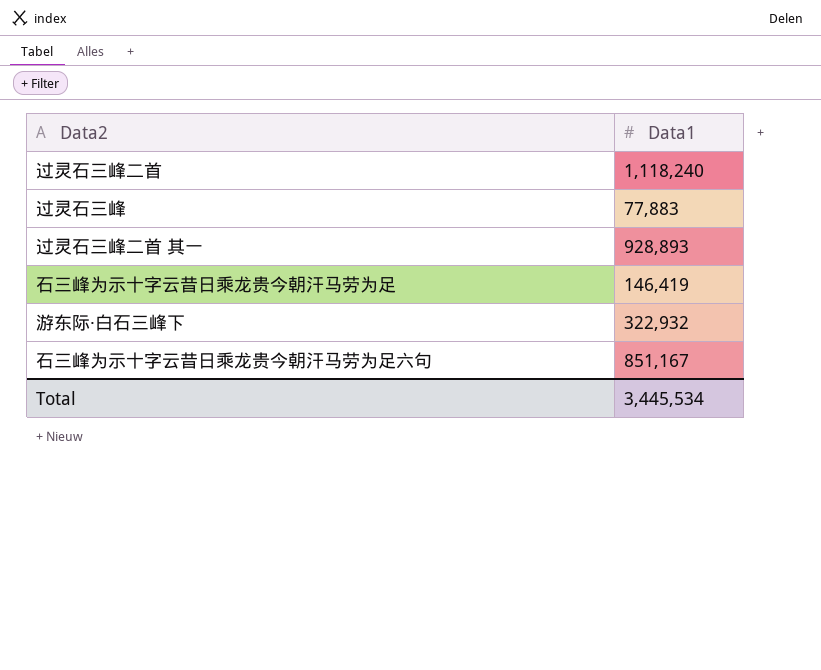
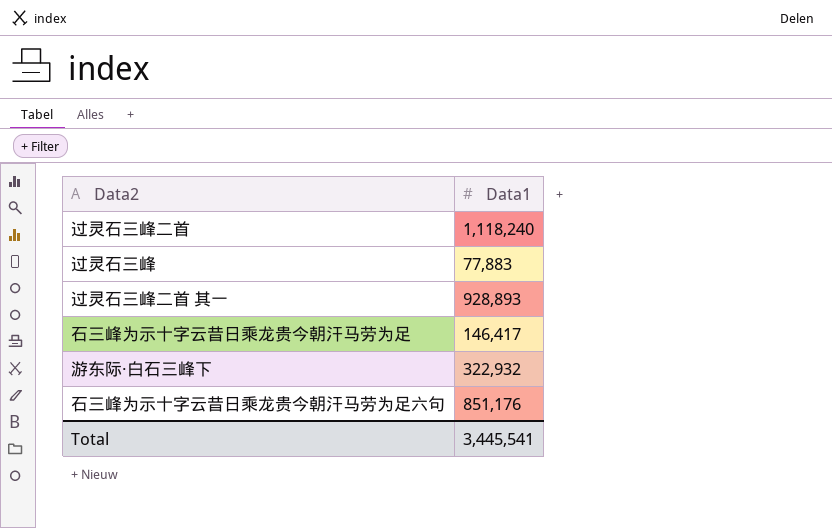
石三峰为示十字云昔日乘龙贵今朝汗马劳为足 | Data1: 146,419 -> 146,417
石三峰为示十字云昔日乘龙贵今朝汗马劳为足六句 | Data1: 851,167 -> 851,176
Total | Data1: 3,445,534 -> 3,445,541

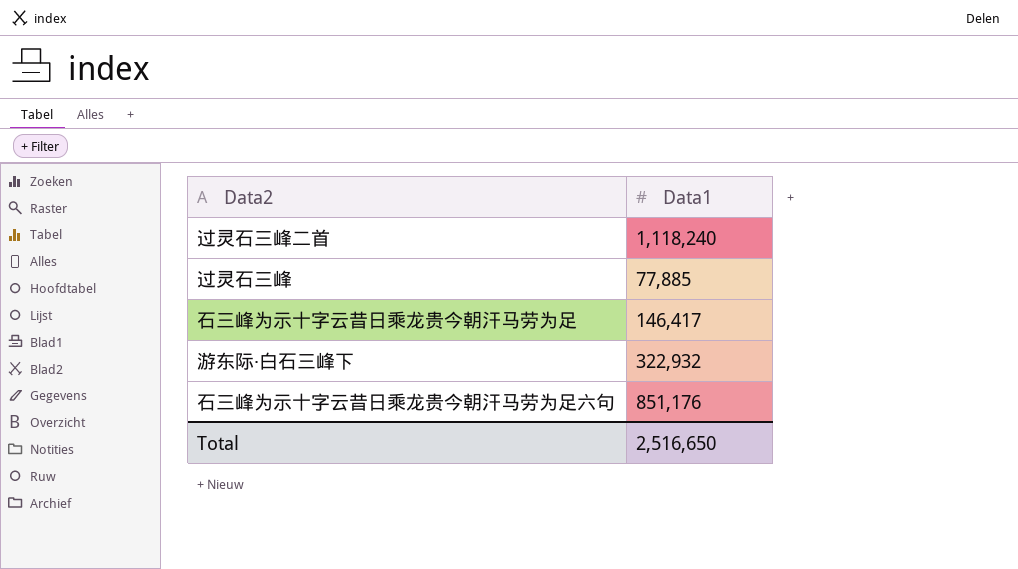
row 过灵石三峰二首 其一: 928,893 -> none
过灵石三峰 | Data1: 77,883 -> 77,885
Total | Data1: 3,445,541 -> 2,516,650

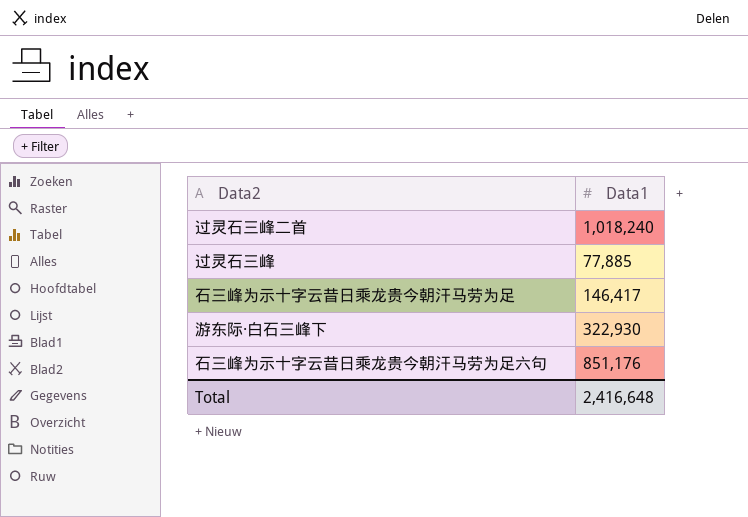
过灵石三峰二首 | Data1: 1,118,240 -> 1,018,240
游东际·白石三峰下 | Data1: 322,932 -> 322,930
Total | Data1: 2,516,650 -> 2,416,648

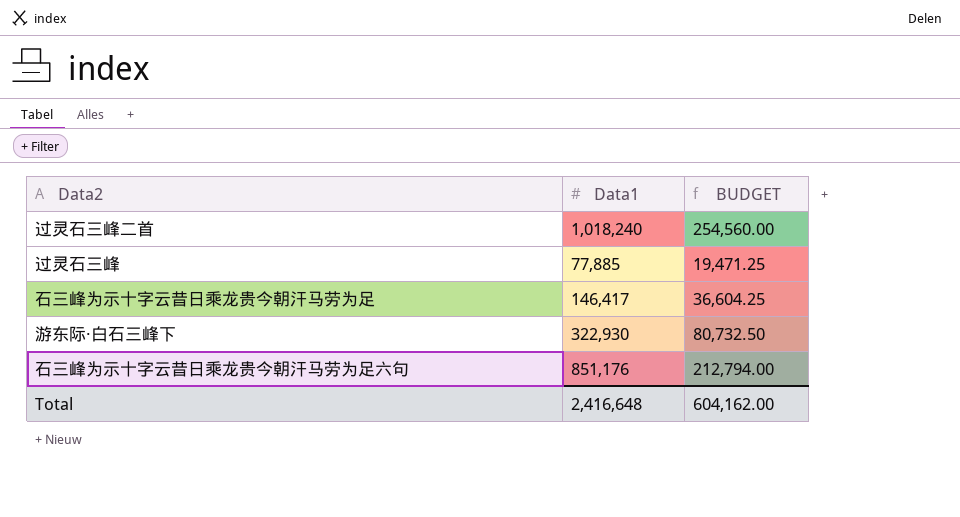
column BUDGET | formula: none -> [Data1] * 0.25

